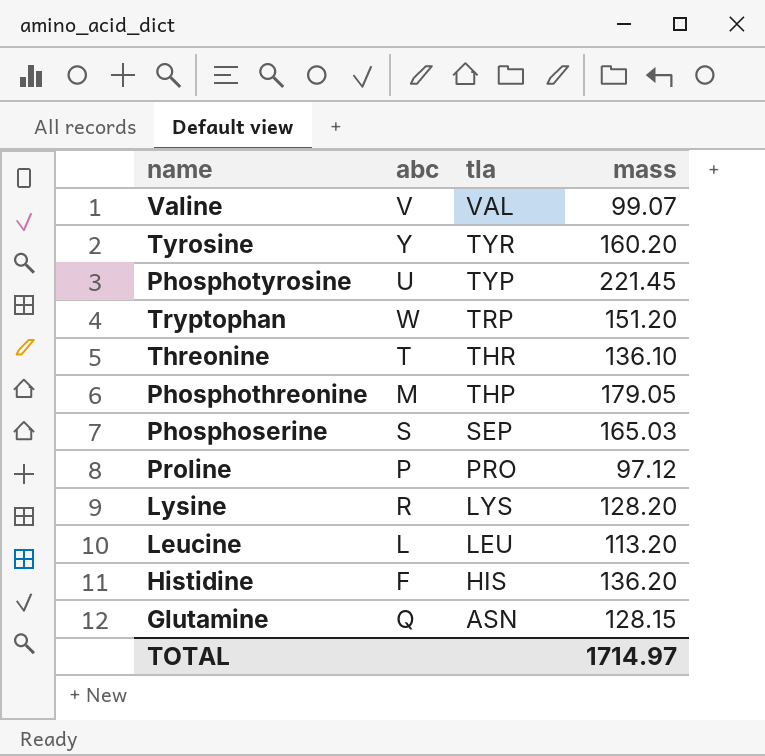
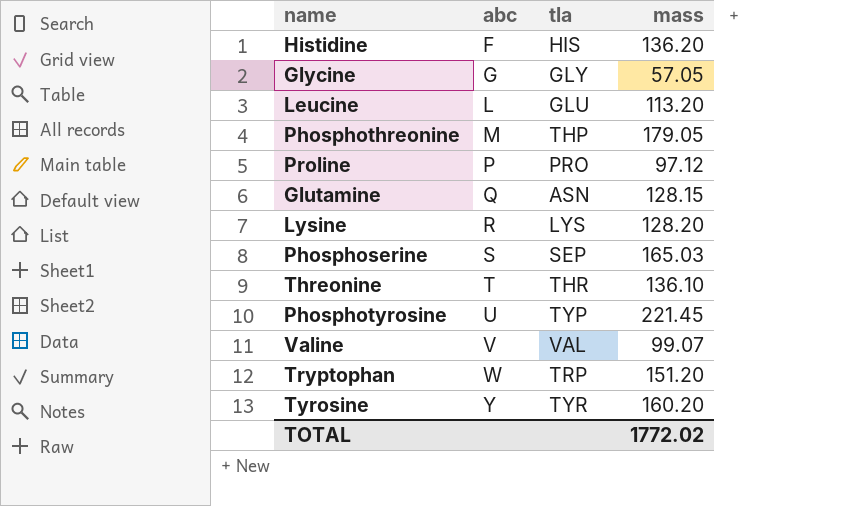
row order: tla descending -> abc ascending
row Glycine: none -> G | GLY | 57.05
Leucine | tla: LEU -> GLU
TOTAL | mass: 1714.97 -> 1772.02

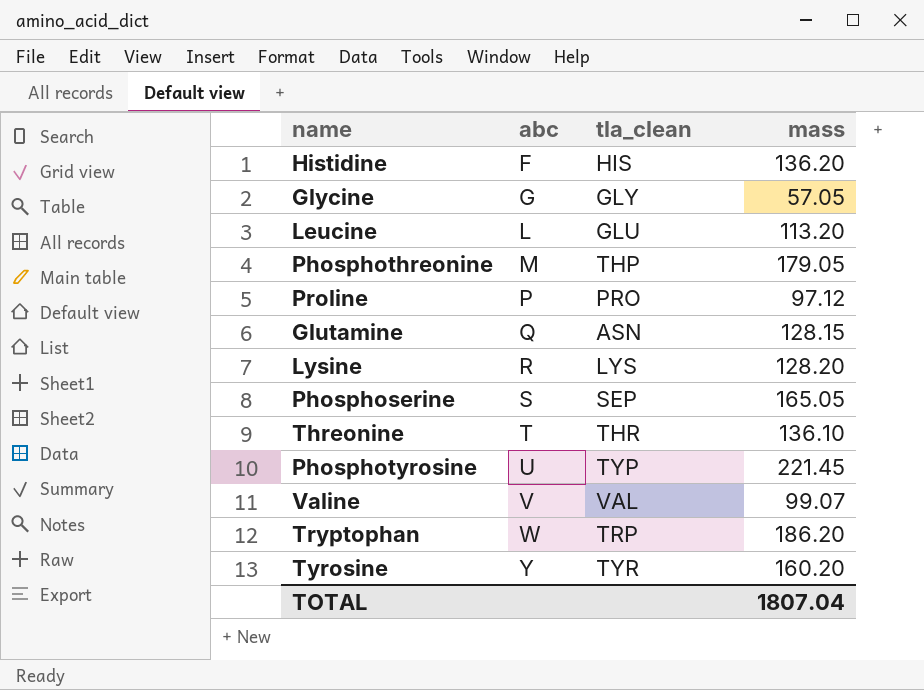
column name: tla -> tla_clean
Phosphoserine | mass: 165.03 -> 165.05
Tryptophan | mass: 151.20 -> 186.20
TOTAL | mass: 1772.02 -> 1807.04

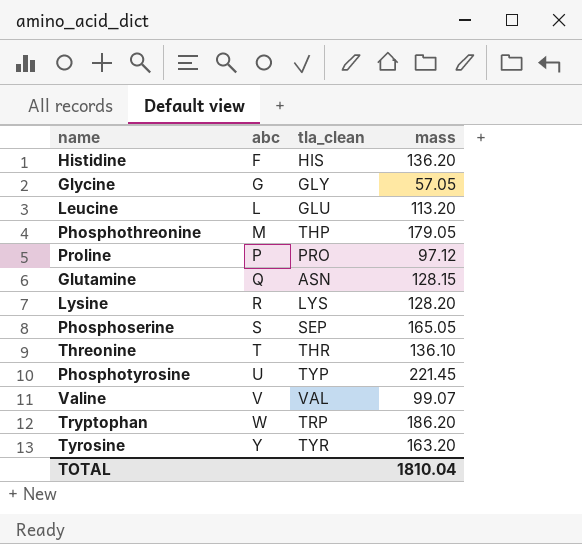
Tyrosine | mass: 160.20 -> 163.20
TOTAL | mass: 1807.04 -> 1810.04

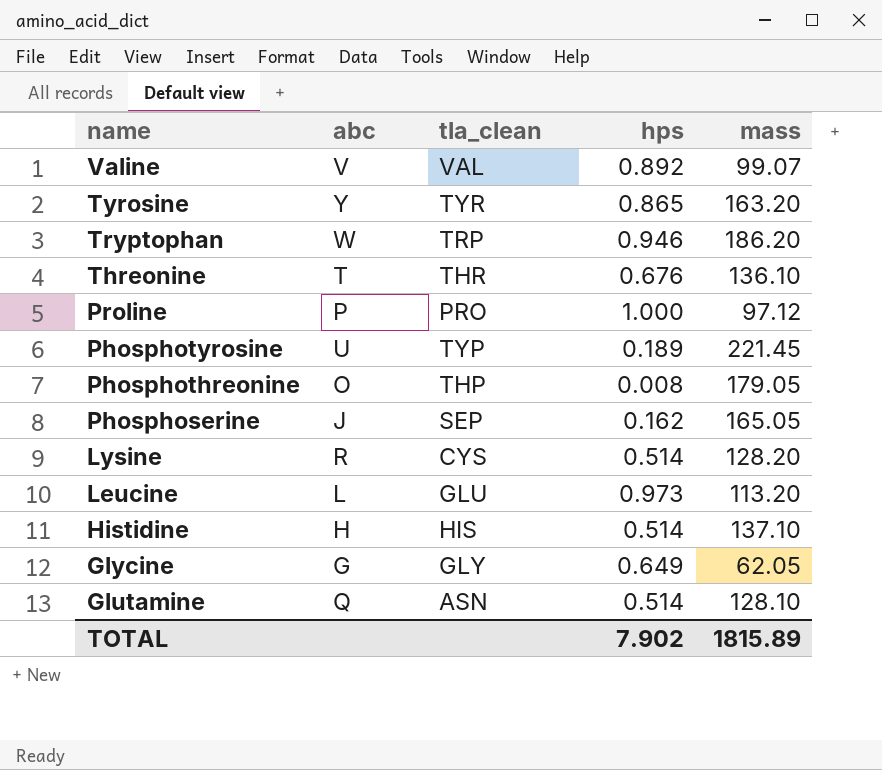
row order: abc ascending -> name descending
column hps | position: none -> 4
Phosphothreonine | abc: M -> O
Phosphoserine | abc: S -> J
Lysine | tla_clean: LYS -> CYS
Histidine | abc: F -> H
Histidine | mass: 136.20 -> 137.10
Glycine | mass: 57.05 -> 62.05
Glutamine | mass: 128.15 -> 128.10
TOTAL | mass: 1810.04 -> 1815.89

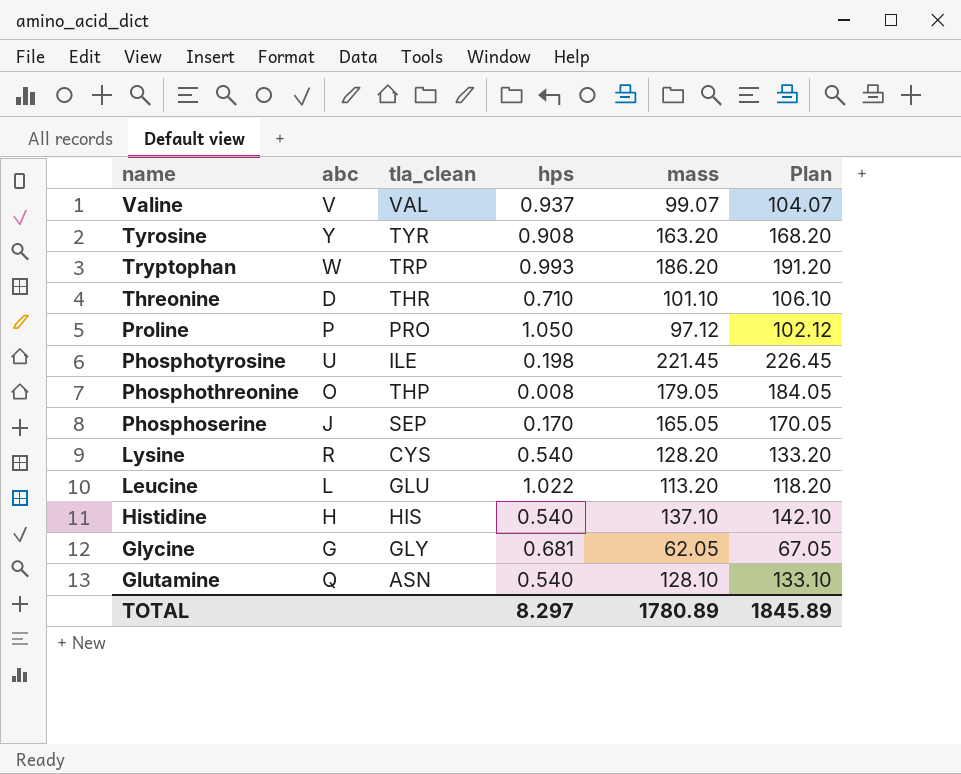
column Plan | formula: none -> [mass] + 5
Valine | hps: 0.892 -> 0.937
Tyrosine | hps: 0.865 -> 0.908
Tryptophan | hps: 0.946 -> 0.993
Threonine | abc: T -> D
Threonine | hps: 0.676 -> 0.710
Threonine | mass: 136.10 -> 101.10
Proline | hps: 1.000 -> 1.050
Phosphotyrosine | tla_clean: TYP -> ILE
Phosphotyrosine | hps: 0.189 -> 0.198
Phosphoserine | hps: 0.162 -> 0.170
Lysine | hps: 0.514 -> 0.540
Leucine | hps: 0.973 -> 1.022
Histidine | hps: 0.514 -> 0.540
Glycine | hps: 0.649 -> 0.681
Glutamine | hps: 0.514 -> 0.540
TOTAL | hps: 7.902 -> 8.297
TOTAL | mass: 1815.89 -> 1780.89

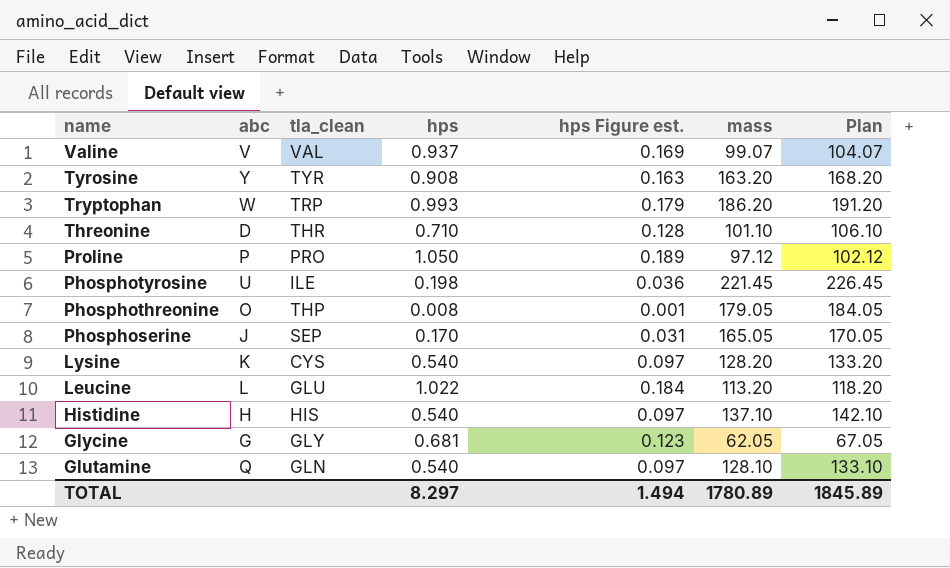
column hps Figure est. | formula: none -> [hps] * 0.18
Lysine | abc: R -> K
Glutamine | tla_clean: ASN -> GLN

